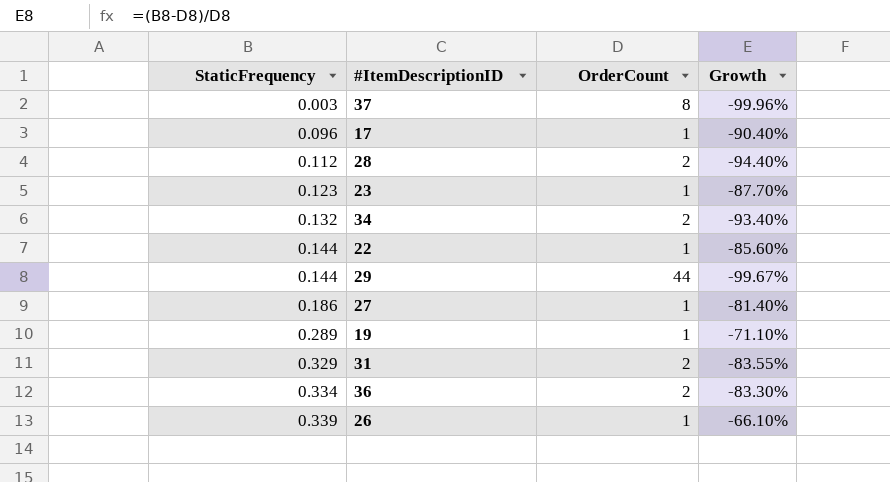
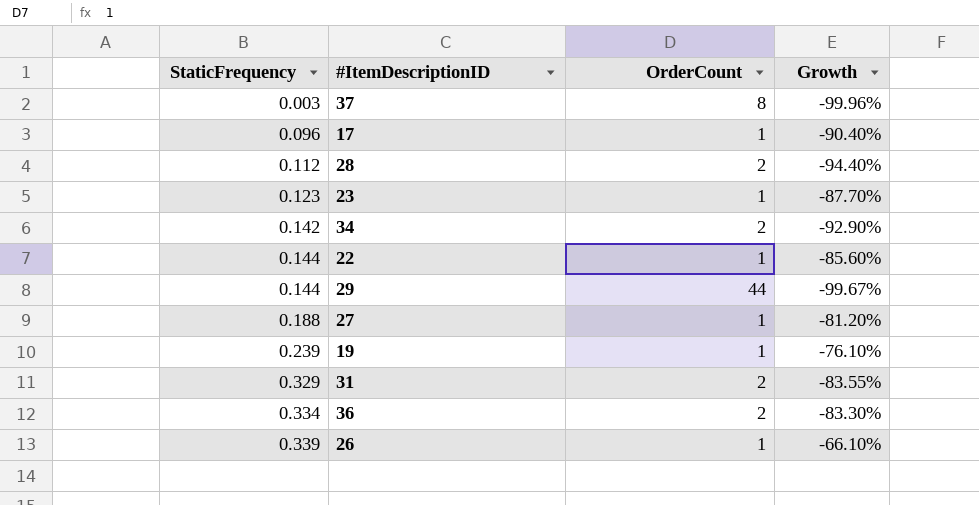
34 | StaticFrequency: 0.132 -> 0.142
34 | Growth: -93.40% -> -92.90%
27 | StaticFrequency: 0.186 -> 0.188
27 | Growth: -81.40% -> -81.20%
19 | StaticFrequency: 0.289 -> 0.239
19 | Growth: -71.10% -> -76.10%

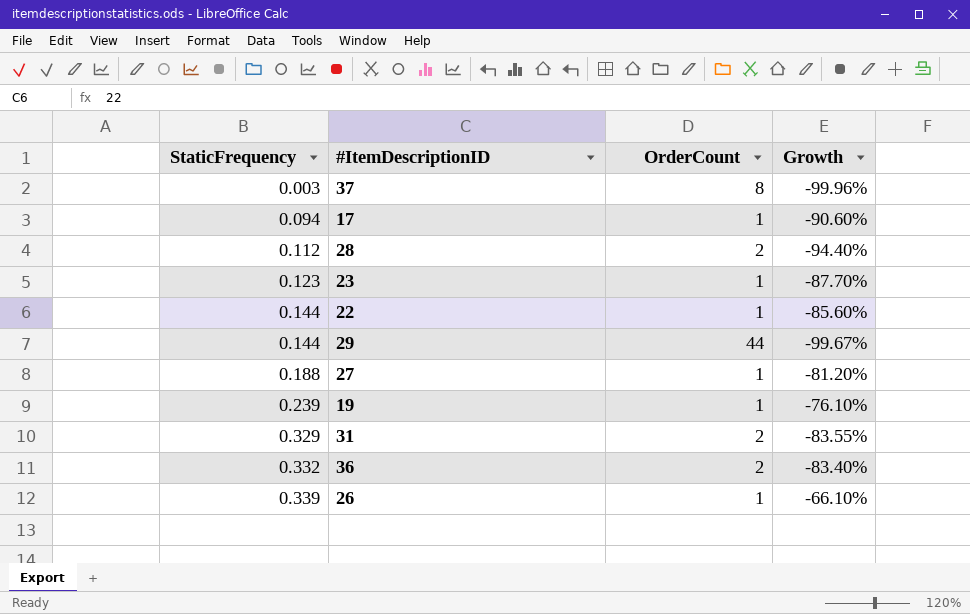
row 34: 0.142 | 2 | -92.90% -> none
17 | StaticFrequency: 0.096 -> 0.094
17 | Growth: -90.40% -> -90.60%
36 | StaticFrequency: 0.334 -> 0.332
36 | Growth: -83.30% -> -83.40%

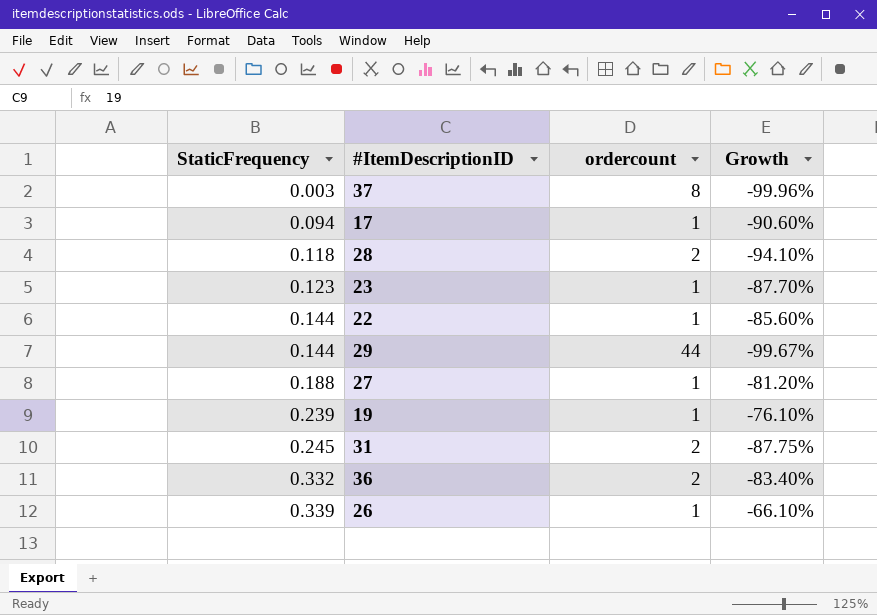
column name: OrderCount -> ordercount
28 | StaticFrequency: 0.112 -> 0.118
28 | Growth: -94.40% -> -94.10%
31 | StaticFrequency: 0.329 -> 0.245
31 | Growth: -83.55% -> -87.75%

